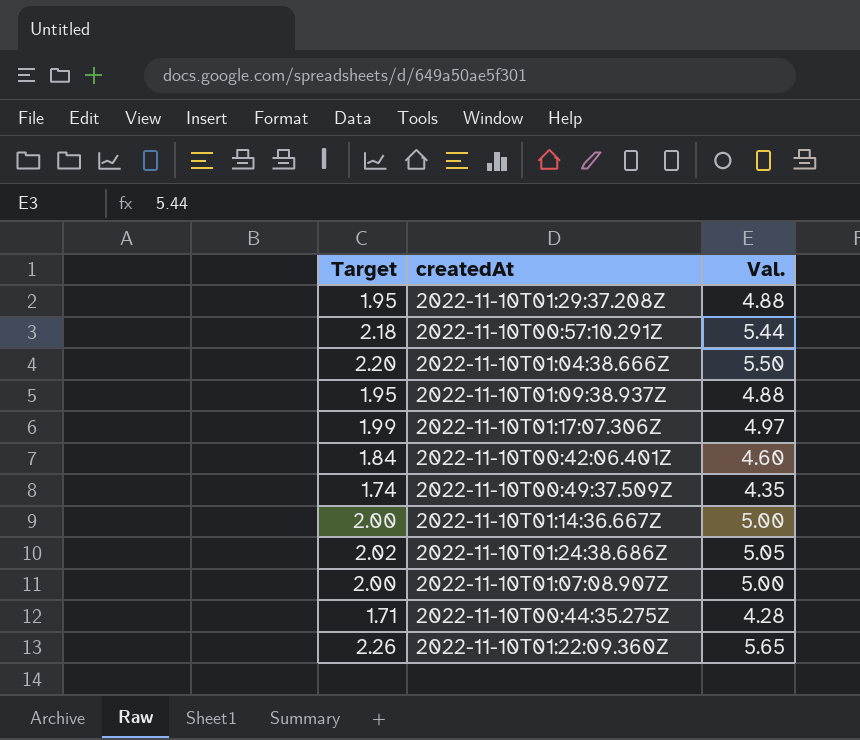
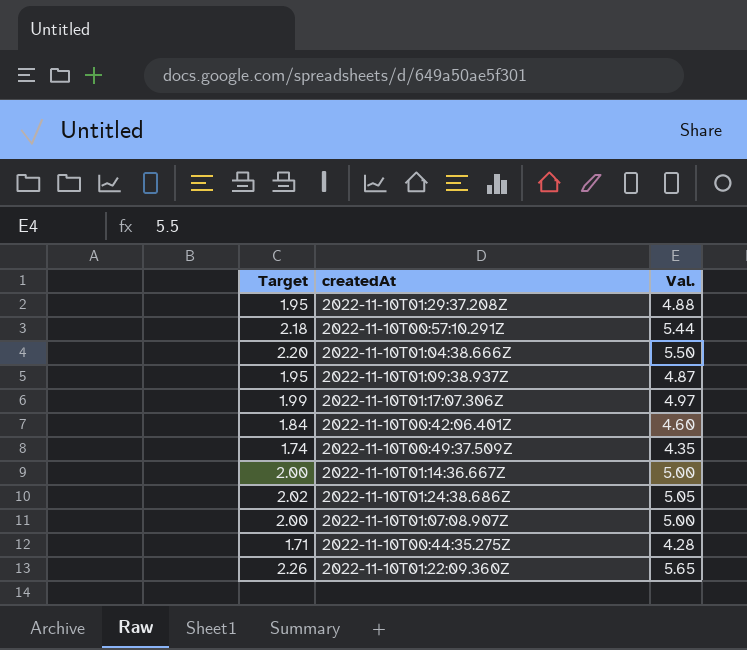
2022-11-10T01:09:38.937Z | Val.: 4.88 -> 4.87

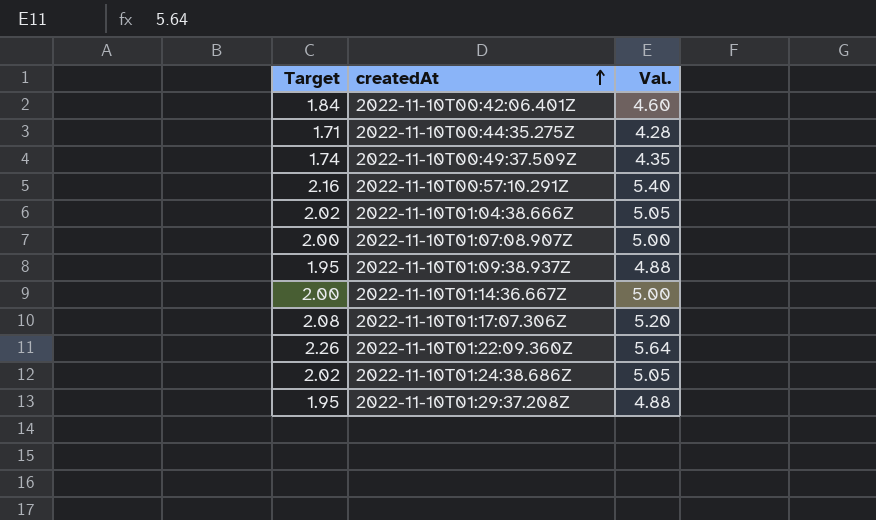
row order: none -> createdAt ascending
2022-11-10T00:57:10.291Z | Target: 2.18 -> 2.16
2022-11-10T00:57:10.291Z | Val.: 5.44 -> 5.40
2022-11-10T01:04:38.666Z | Target: 2.20 -> 2.02
2022-11-10T01:04:38.666Z | Val.: 5.50 -> 5.05
2022-11-10T01:09:38.937Z | Val.: 4.87 -> 4.88
2022-11-10T01:17:07.306Z | Target: 1.99 -> 2.08
2022-11-10T01:17:07.306Z | Val.: 4.97 -> 5.20
2022-11-10T01:22:09.360Z | Val.: 5.65 -> 5.64

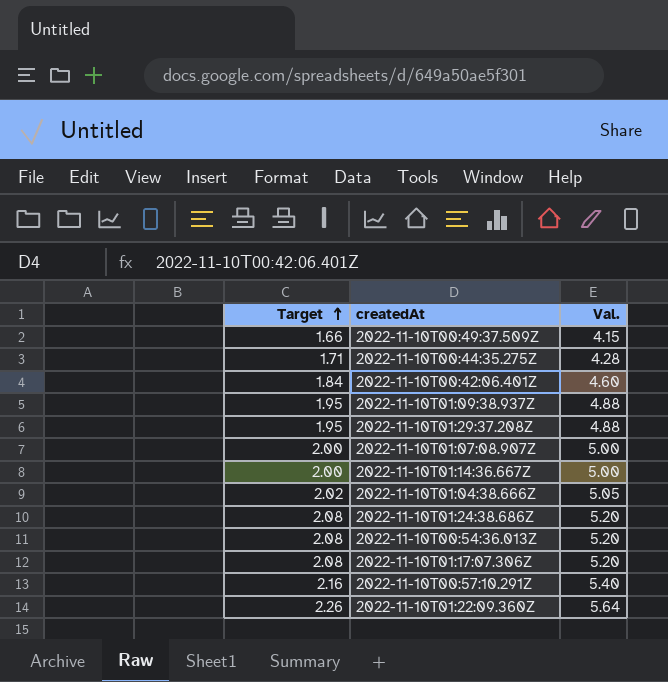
row order: createdAt ascending -> Target ascending
2022-11-10T00:49:37.509Z | Target: 1.74 -> 1.66
2022-11-10T00:49:37.509Z | Val.: 4.35 -> 4.15
2022-11-10T01:24:38.686Z | Target: 2.02 -> 2.08
2022-11-10T01:24:38.686Z | Val.: 5.05 -> 5.20
row 2022-11-10T00:54:36.013Z: none -> 2.08 | 5.20

